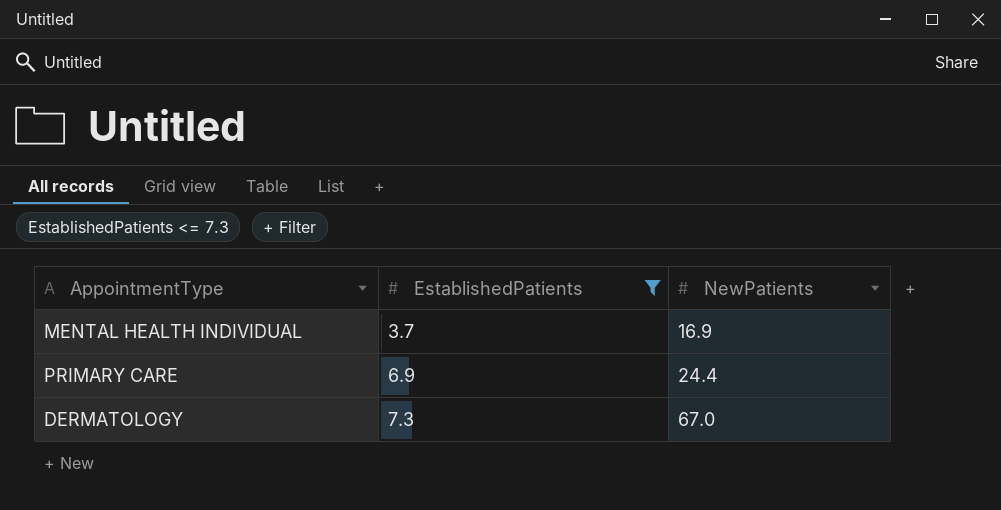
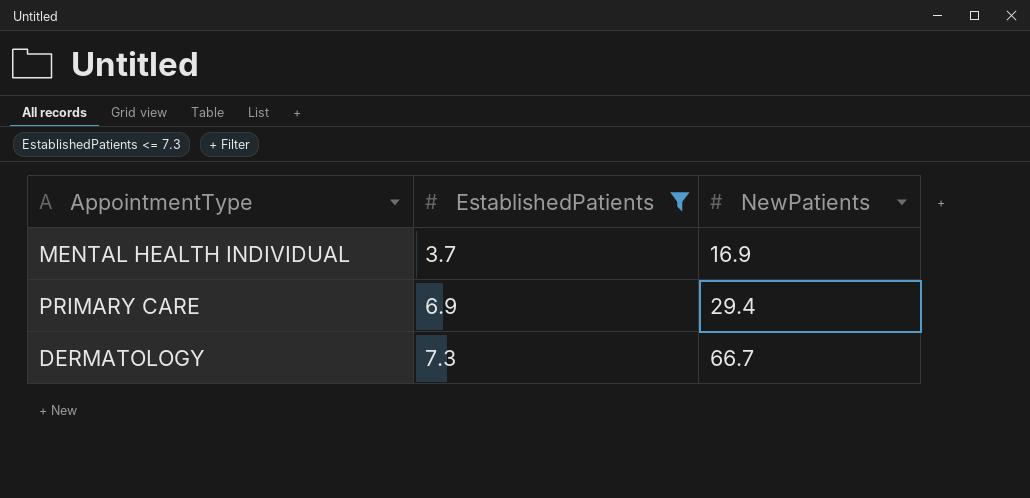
PRIMARY CARE | NewPatients: 24.4 -> 29.4
DERMATOLOGY | NewPatients: 67.0 -> 66.7

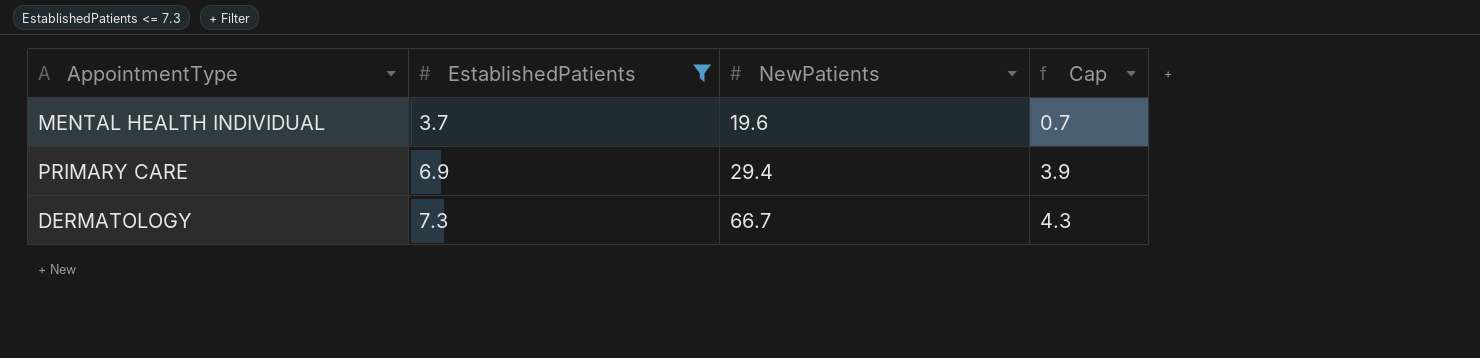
column Cap | formula: none -> [EstablishedPatients] - 3
MENTAL HEALTH INDIVIDUAL | NewPatients: 16.9 -> 19.6

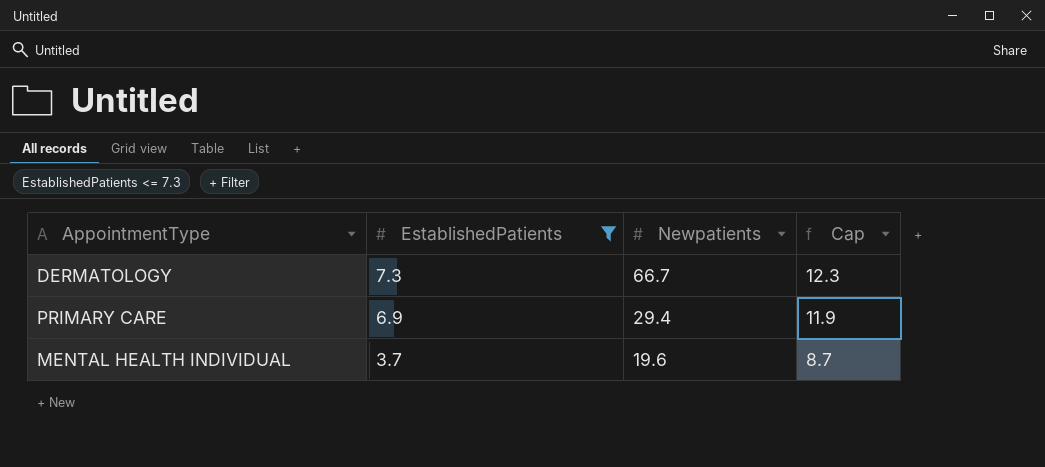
row order: EstablishedPatients ascending -> EstablishedPatients descending
column name: NewPatients -> Newpatients
column Cap | formula: [EstablishedPatients] - 3 -> [EstablishedPatients] + 5

